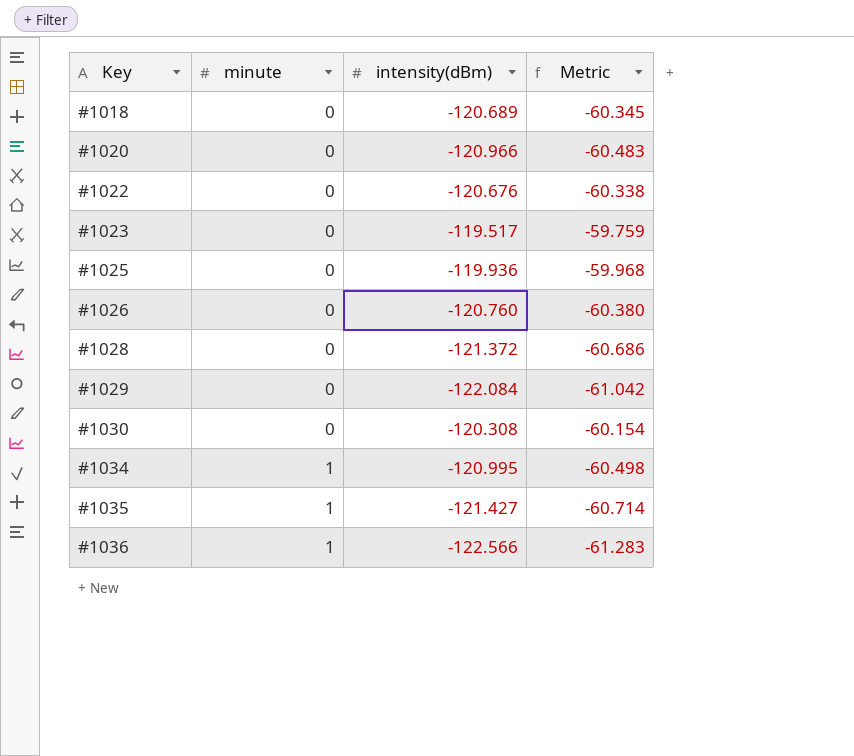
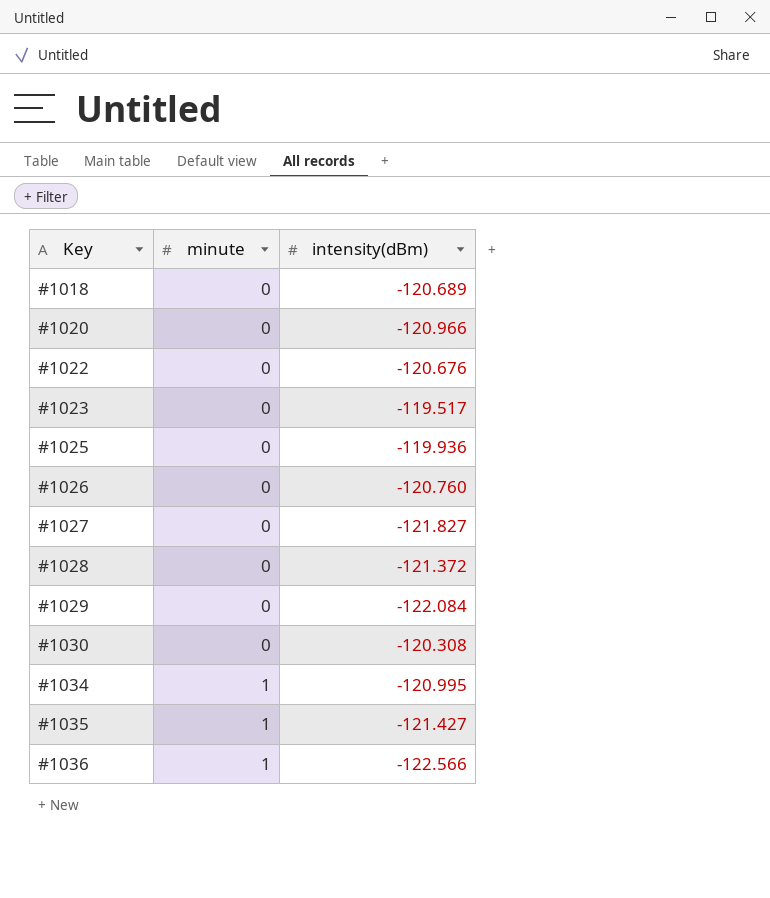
column Metric | formula: [intensity(dBm)] * 0.5 -> none
row #1027: none -> 0 | -121.827

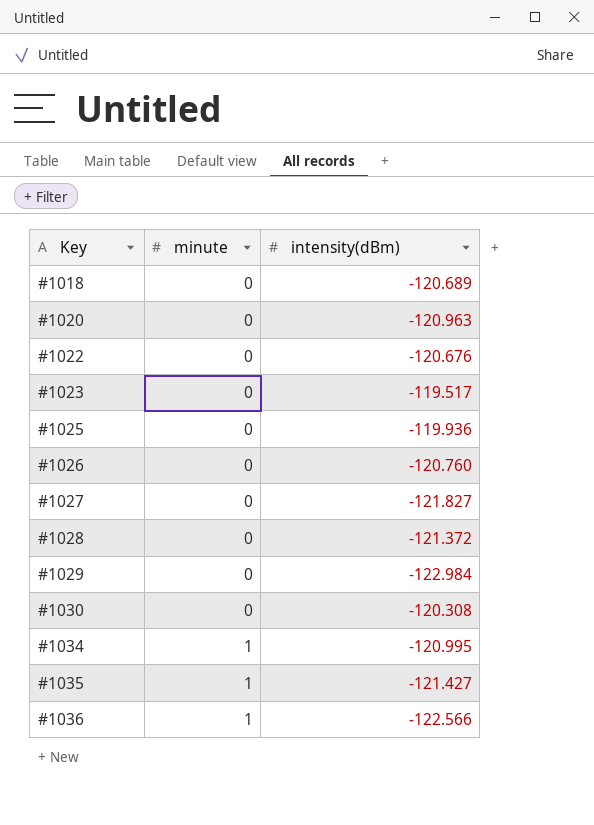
#1020 | intensity(dBm): -120.966 -> -120.963
#1029 | intensity(dBm): -122.084 -> -122.984

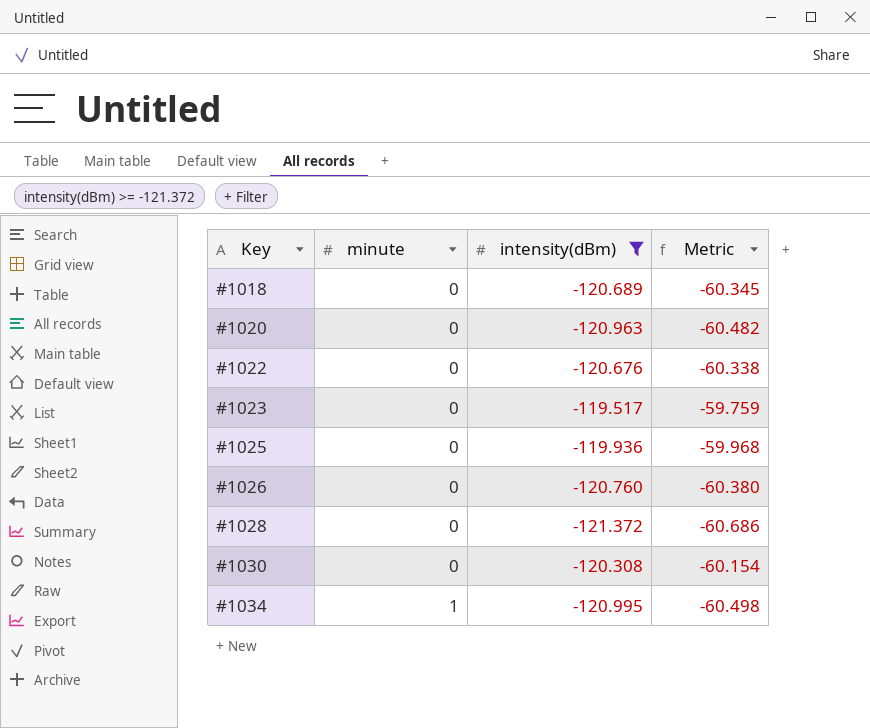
filter: none -> intensity(dBm) >= -121.372
column Metric | formula: none -> [intensity(dBm)] * 0.5

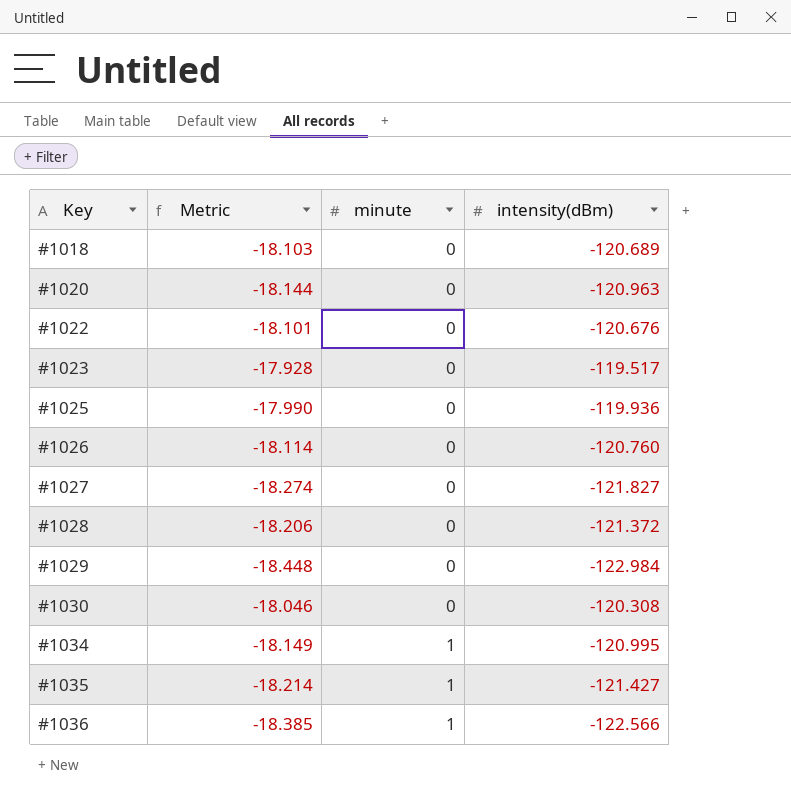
filter: intensity(dBm) >= -121.372 -> none
column Metric | formula: [intensity(dBm)] * 0.5 -> [intensity(dBm)] * 0.15
column Metric | position: 4 -> 2

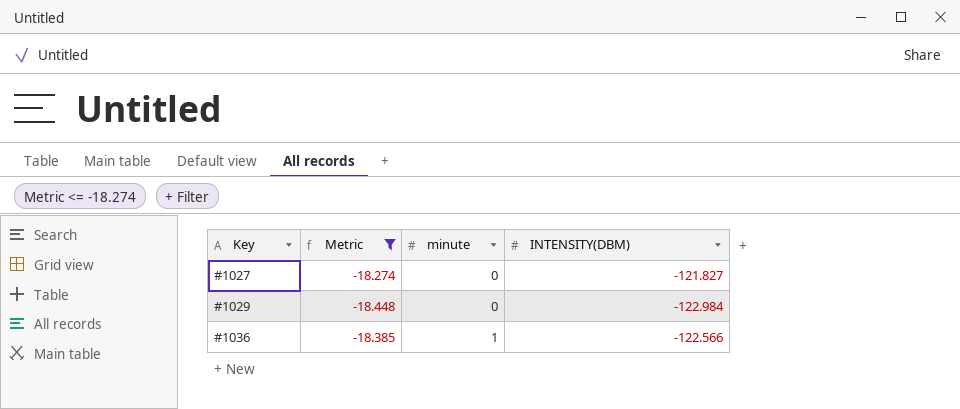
filter: none -> Metric <= -18.274
column name: intensity(dBm) -> INTENSITY(DBM)

